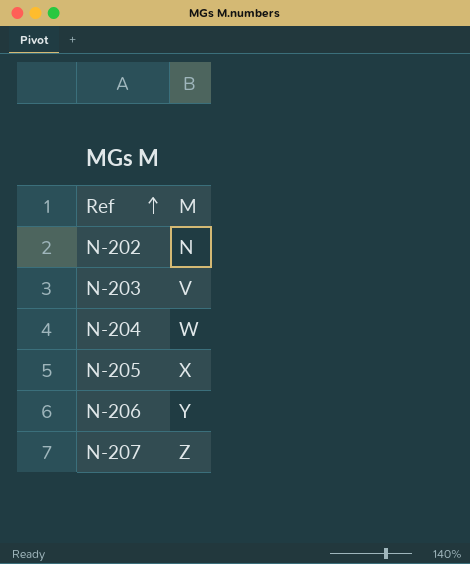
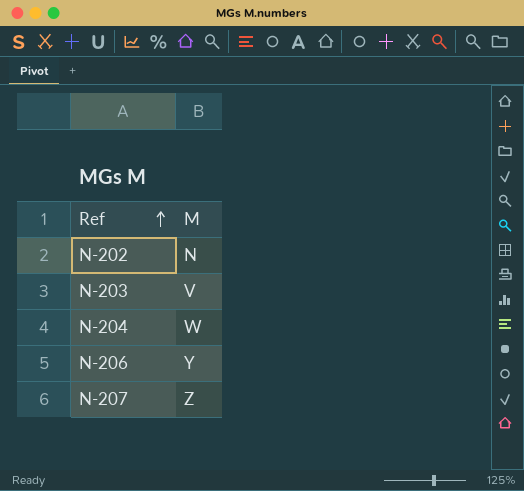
row N-205: X -> none

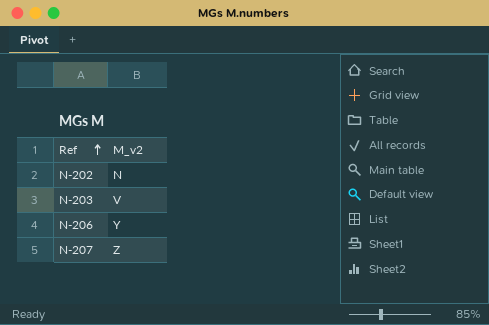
column name: M -> M_v2
row N-204: W -> none

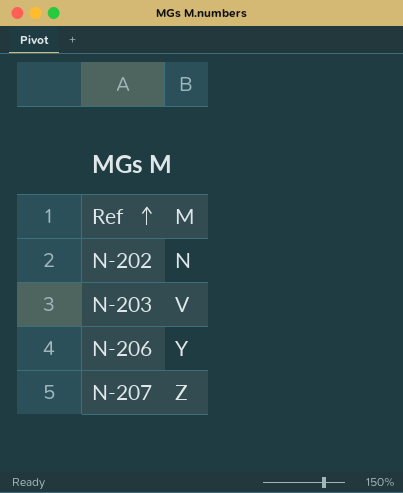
column name: M_v2 -> M

